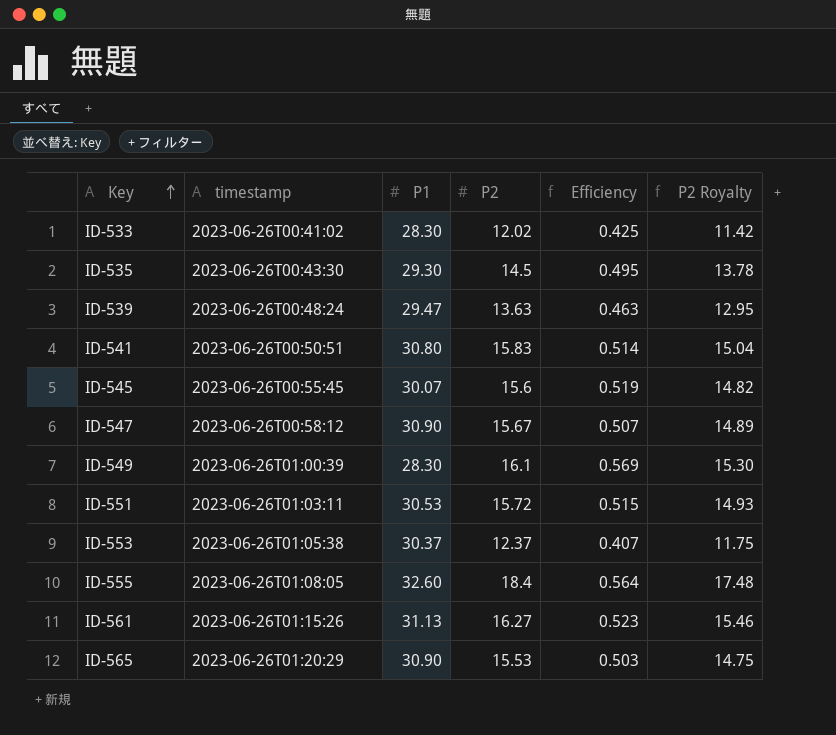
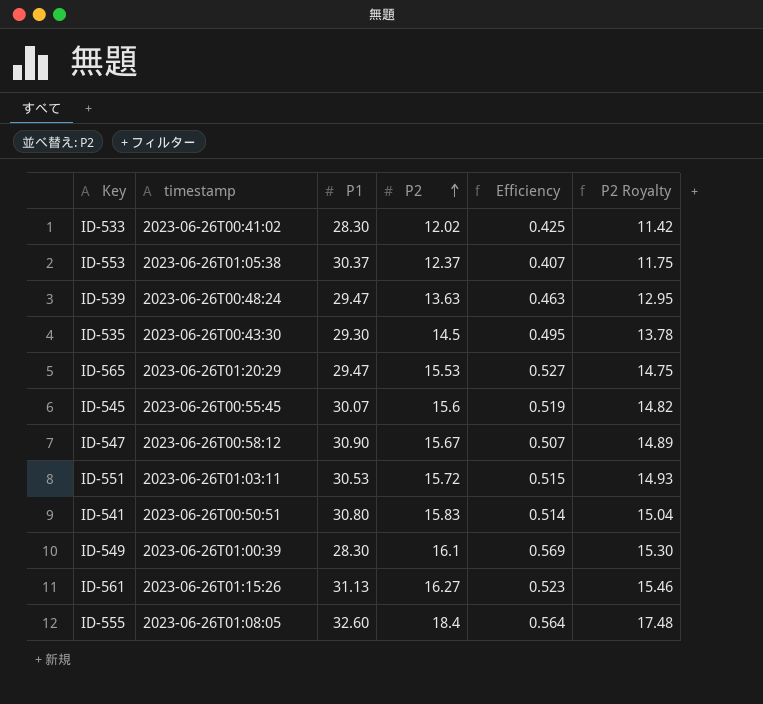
row order: Key ascending -> P2 ascending
ID-565 | P1: 30.90 -> 29.47
ID-565 | Efficiency: 0.503 -> 0.527

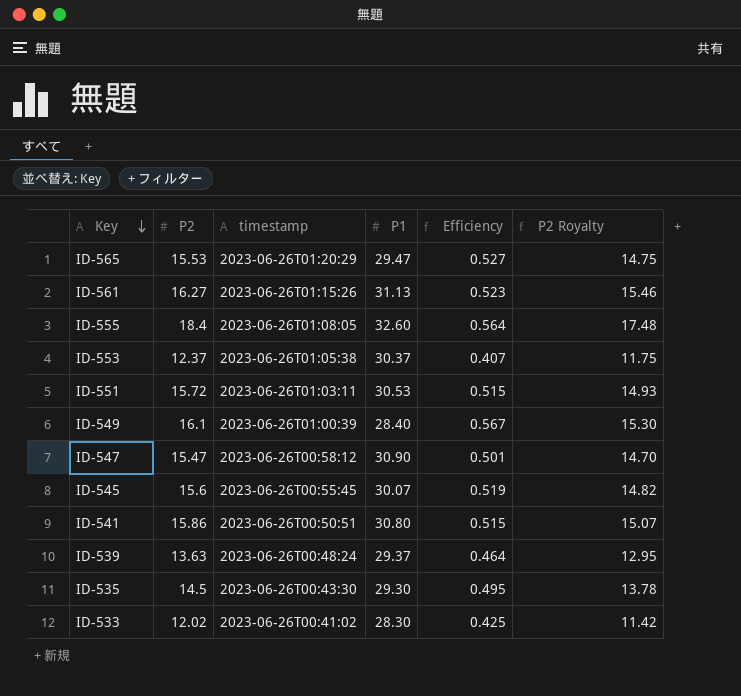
row order: P2 ascending -> Key descending
column P2 | position: 4 -> 2
ID-549 | P1: 28.30 -> 28.40
ID-549 | Efficiency: 0.569 -> 0.567
ID-547 | P2: 15.67 -> 15.47
ID-547 | Efficiency: 0.507 -> 0.501
ID-547 | P2 Royalty: 14.89 -> 14.70
ID-541 | P2: 15.83 -> 15.86
ID-541 | Efficiency: 0.514 -> 0.515
ID-541 | P2 Royalty: 15.04 -> 15.07
ID-539 | P1: 29.47 -> 29.37
ID-539 | Efficiency: 0.463 -> 0.464

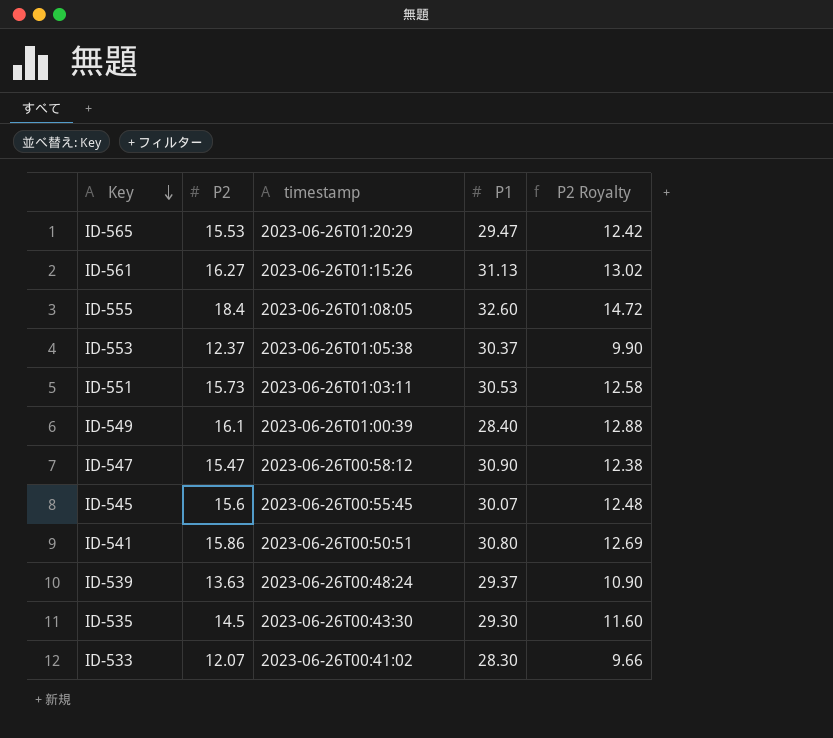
column Efficiency | formula: [P2] / [P1] -> none
column P2 Royalty | formula: [P2] * 0.95 -> [P2] * 0.8
ID-551 | P2: 15.72 -> 15.73
ID-533 | P2: 12.02 -> 12.07

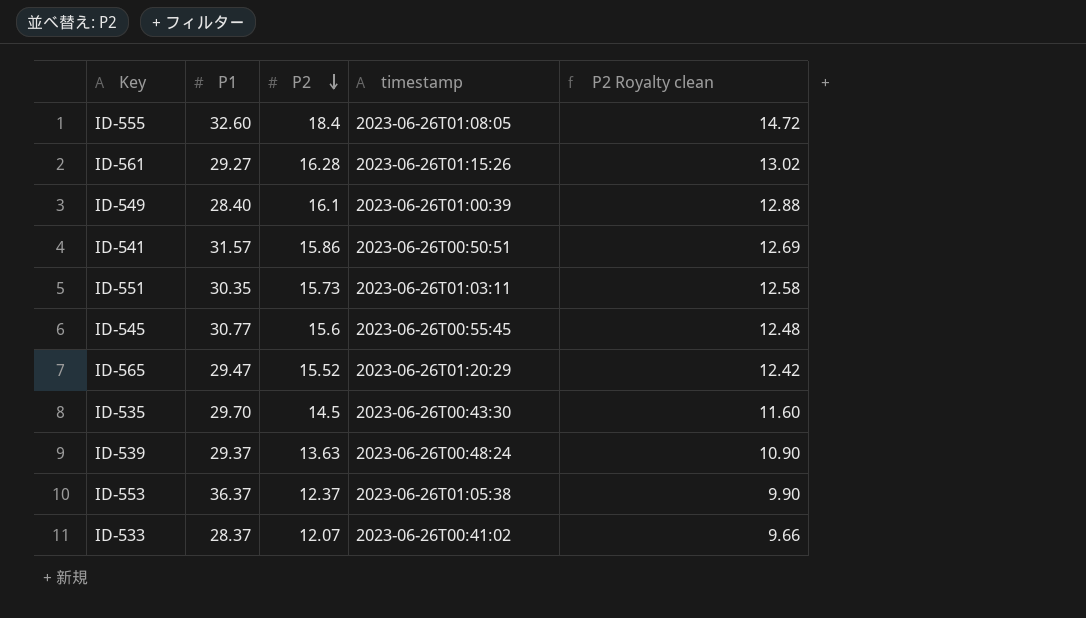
row order: Key descending -> P2 descending
column P1 | position: 4 -> 2
column name: P2 Royalty -> P2 Royalty clean
row ID-547: 15.47 | 2023-06-26T00:58:12 | 30.90 | 12.38 -> none
ID-561 | P1: 31.13 -> 29.27
ID-561 | P2: 16.27 -> 16.28
ID-541 | P1: 30.80 -> 31.57
ID-551 | P1: 30.53 -> 30.35
ID-545 | P1: 30.07 -> 30.77
ID-565 | P2: 15.53 -> 15.52
ID-535 | P1: 29.30 -> 29.70
ID-553 | P1: 30.37 -> 36.37
ID-533 | P1: 28.30 -> 28.37

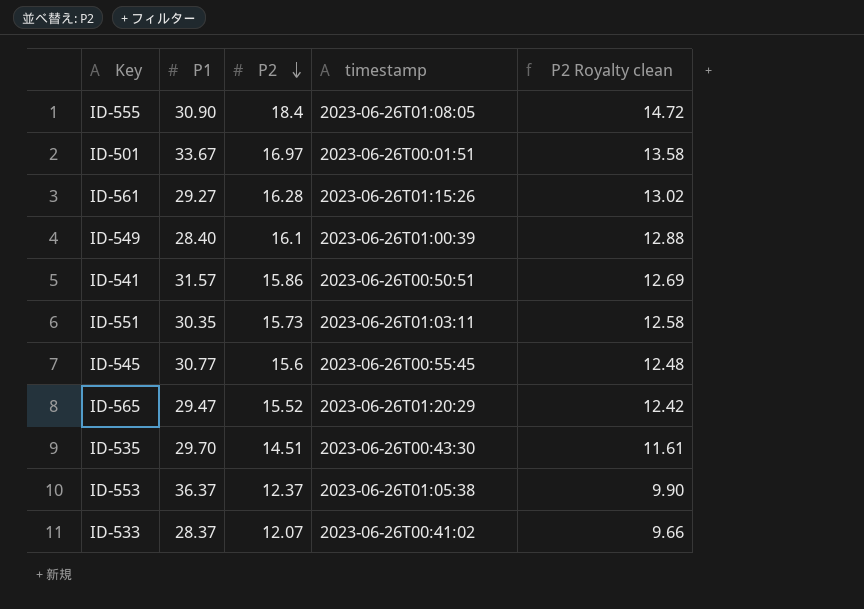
row ID-539: 29.37 | 13.63 | 2023-06-26T00:48:24 | 10.90 -> none
ID-555 | P1: 32.60 -> 30.90
row ID-501: none -> 33.67 | 16.97 | 2023-06-26T00:01:51 | 13.58
ID-535 | P2: 14.5 -> 14.51
ID-535 | P2 Royalty clean: 11.60 -> 11.61

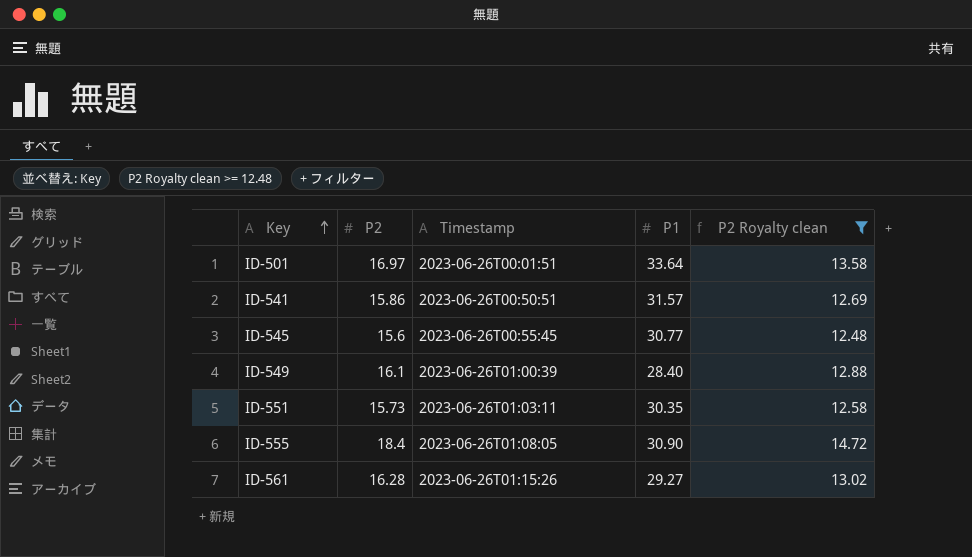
filter: none -> P2 Royalty clean >= 12.48
row order: P2 descending -> Key ascending
column name: timestamp -> Timestamp
column P1 | position: 2 -> 4
ID-501 | P1: 33.67 -> 33.64

